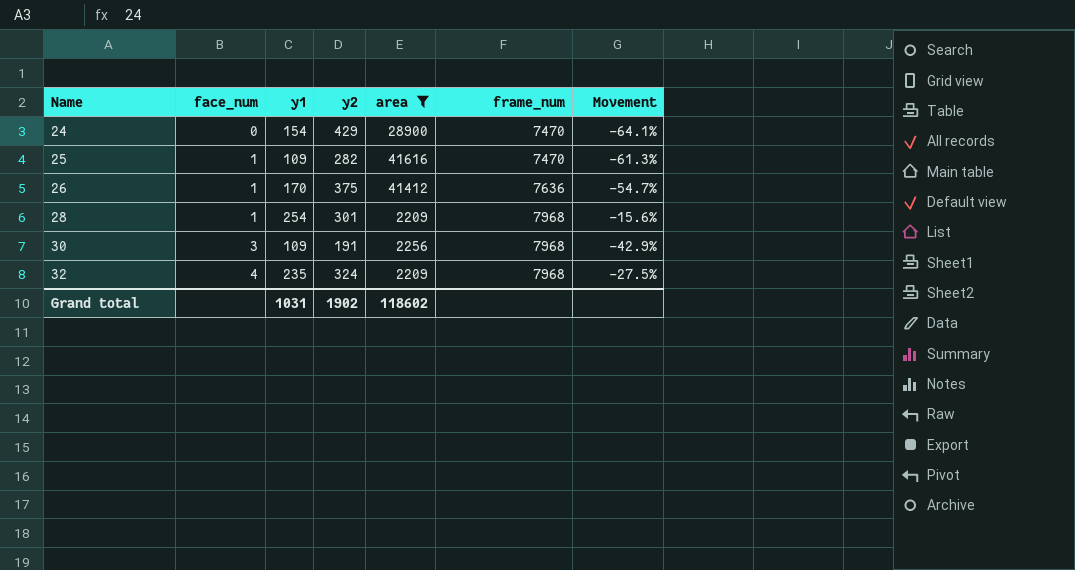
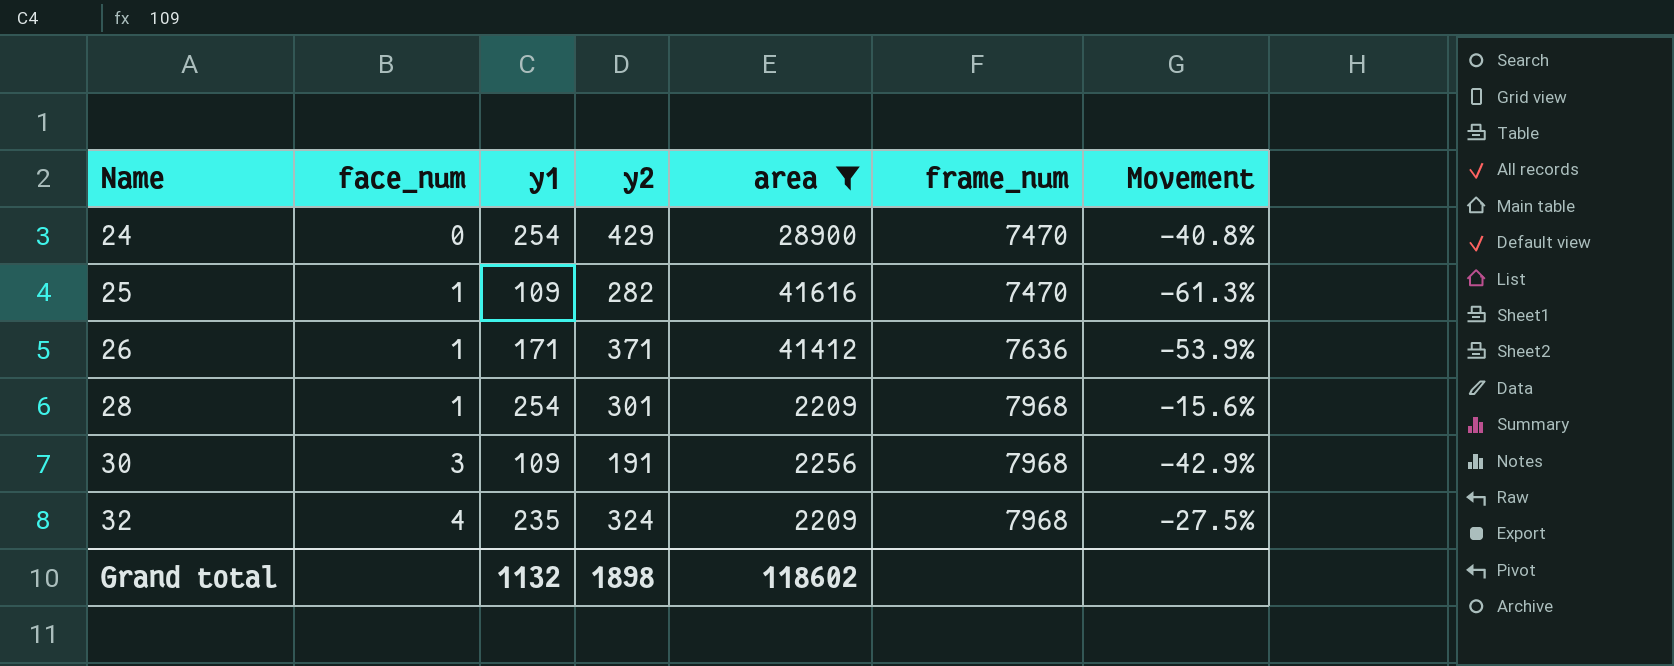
24 | y1: 154 -> 254
24 | Movement: -64.1% -> -40.8%
26 | y1: 170 -> 171
26 | y2: 375 -> 371
26 | Movement: -54.7% -> -53.9%
Grand total | y1: 1031 -> 1132
Grand total | y2: 1902 -> 1898

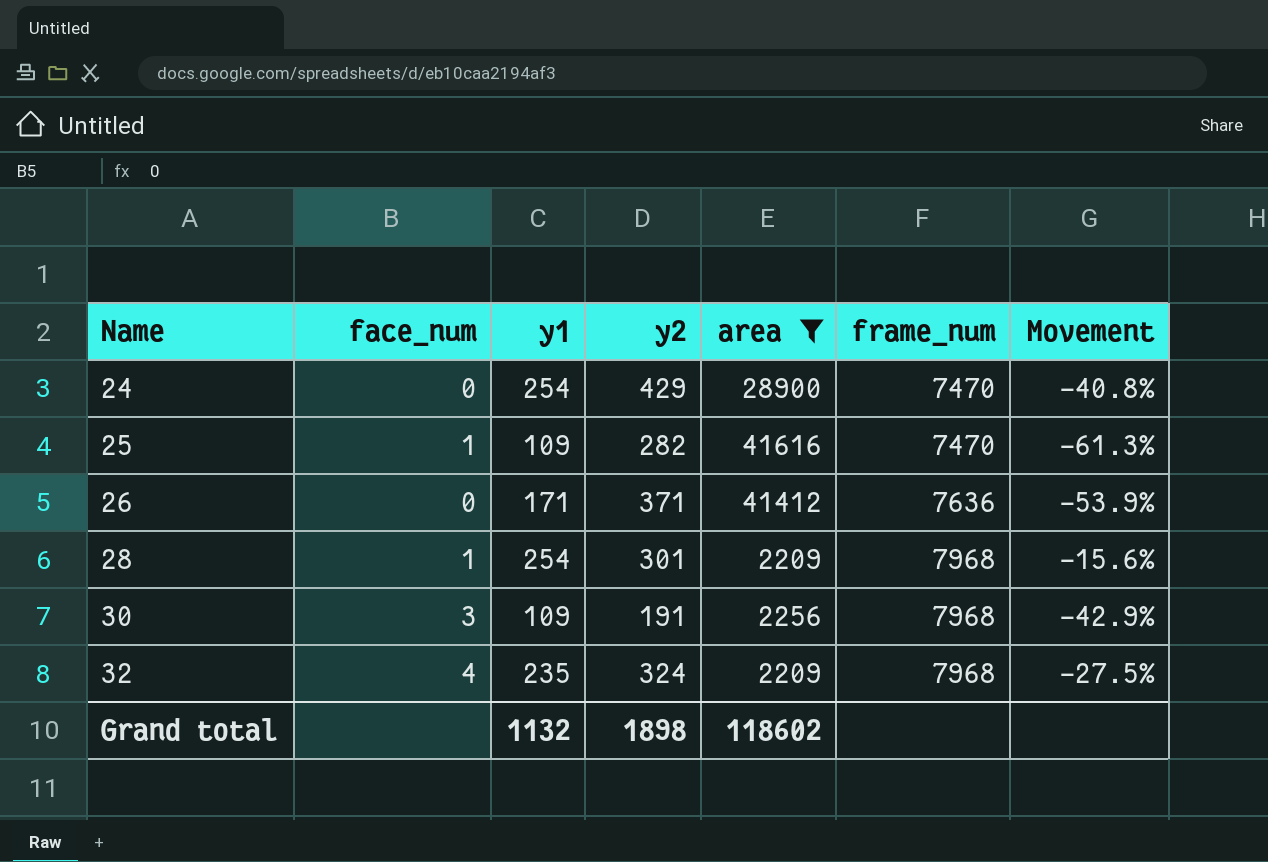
26 | face_num: 1 -> 0

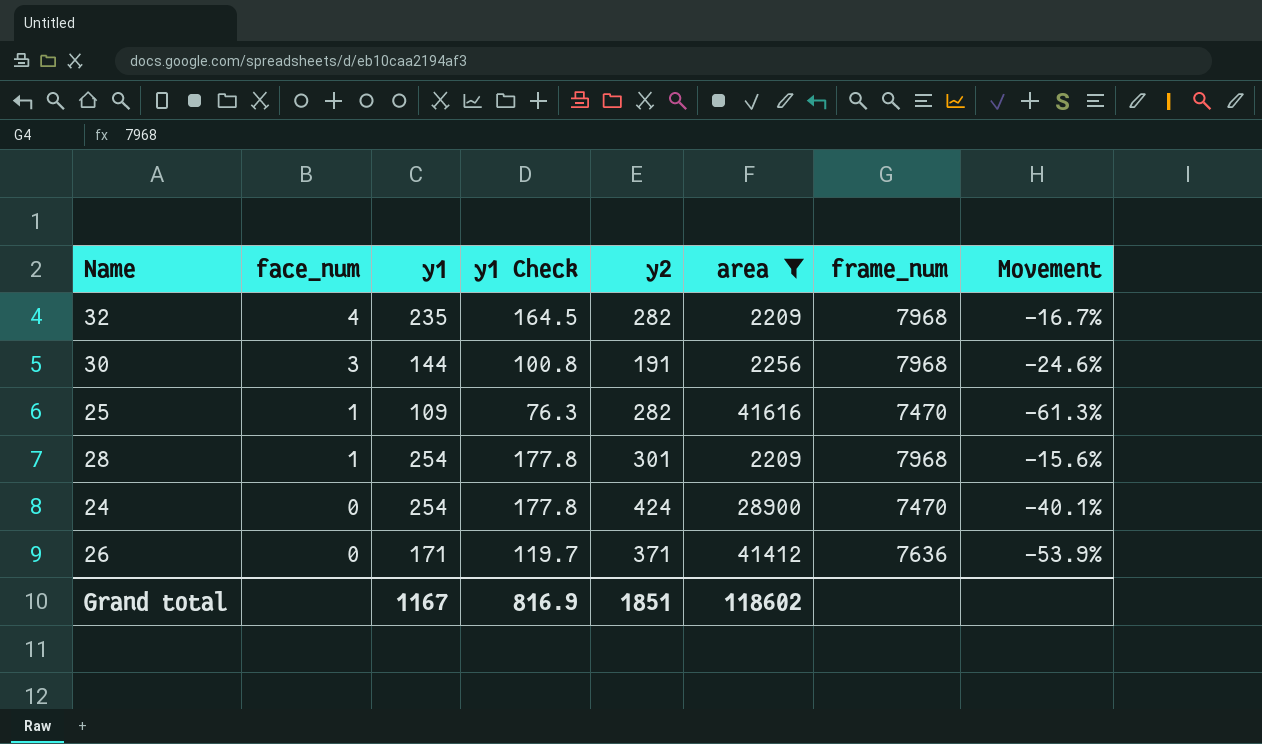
row order: Name ascending -> face_num descending
column y1 Check | formula: none -> [y1] * 0.7
32 | y2: 324 -> 282
32 | Movement: -27.5% -> -16.7%
30 | y1: 109 -> 144
30 | Movement: -42.9% -> -24.6%
24 | y2: 429 -> 424
24 | Movement: -40.8% -> -40.1%
Grand total | y1: 1132 -> 1167
Grand total | y2: 1898 -> 1851

